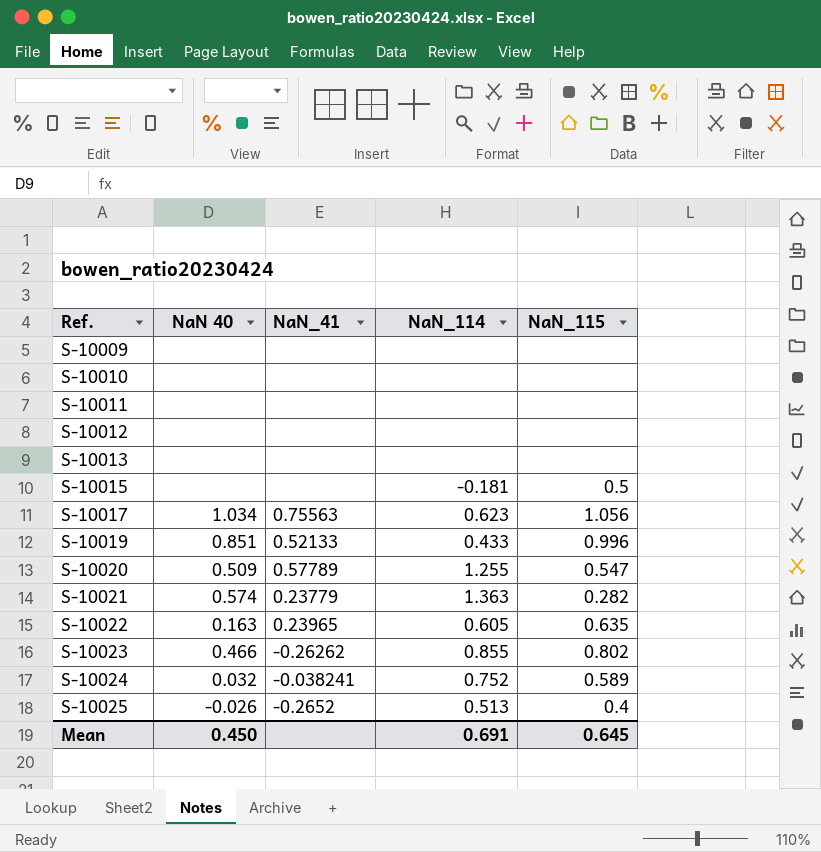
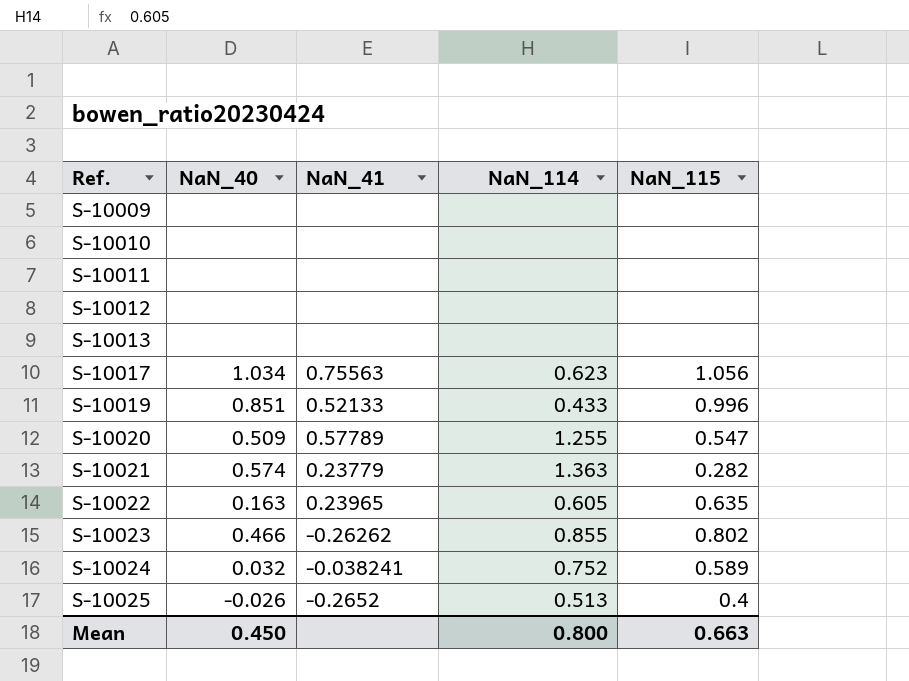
column name: NaN 40 -> NaN_40
row S-10015: none | none | -0.181 | 0.5 -> none
Mean | NaN_114: 0.691 -> 0.800
Mean | NaN_115: 0.645 -> 0.663

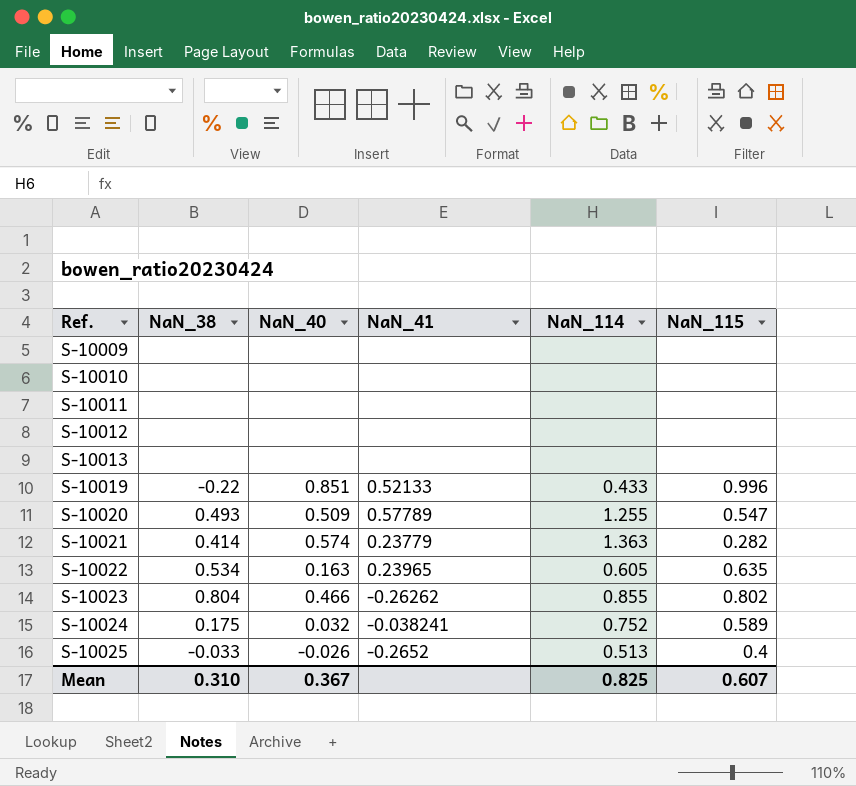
column NaN_38 | position: none -> 2
row S-10017: 1.034 | 0.75563 | 0.623 | 1.056 -> none
Mean | NaN_40: 0.450 -> 0.367
Mean | NaN_114: 0.800 -> 0.825
Mean | NaN_115: 0.663 -> 0.607

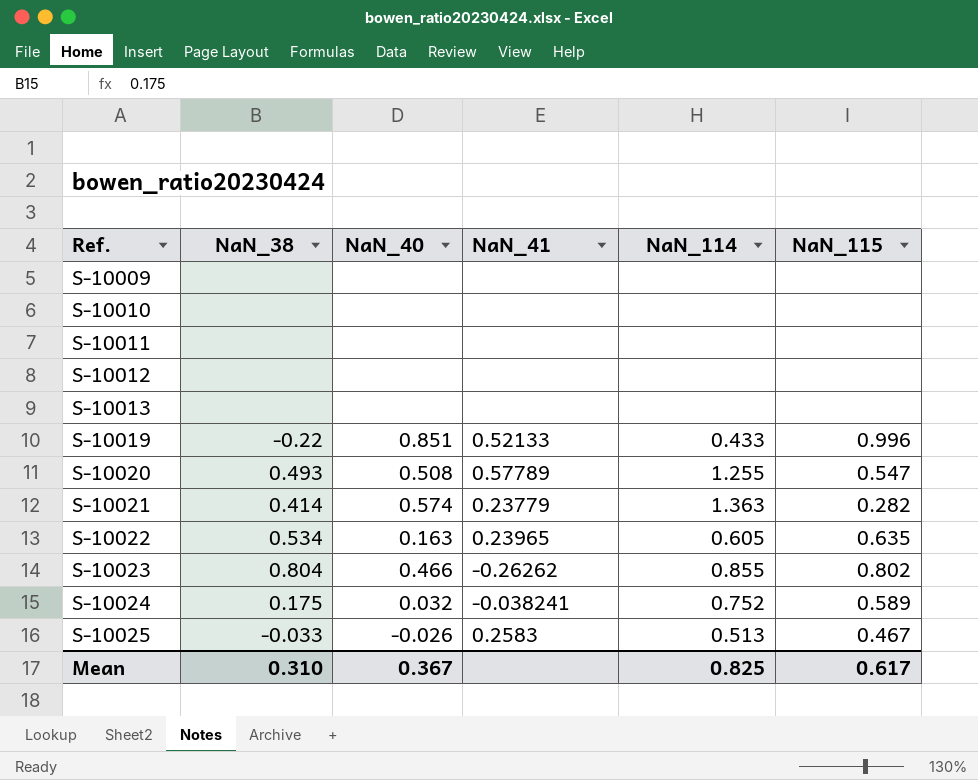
S-10020 | NaN_40: 0.509 -> 0.508
S-10025 | NaN_41: -0.2652 -> 0.2583
S-10025 | NaN_115: 0.4 -> 0.467
Mean | NaN_115: 0.607 -> 0.617

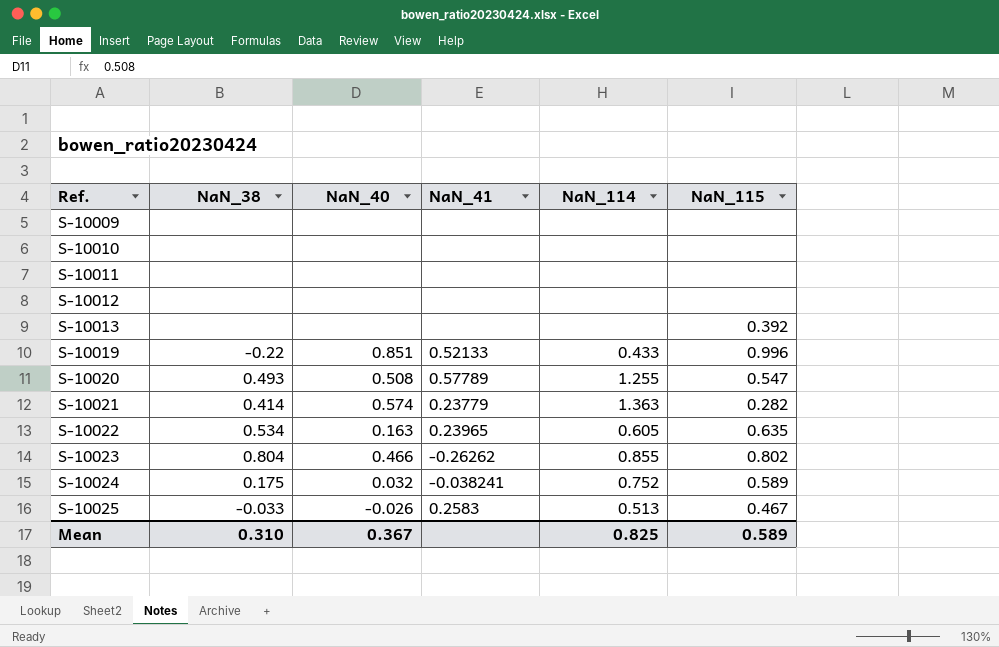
S-10013 | NaN_115: none -> 0.392
Mean | NaN_115: 0.617 -> 0.589

